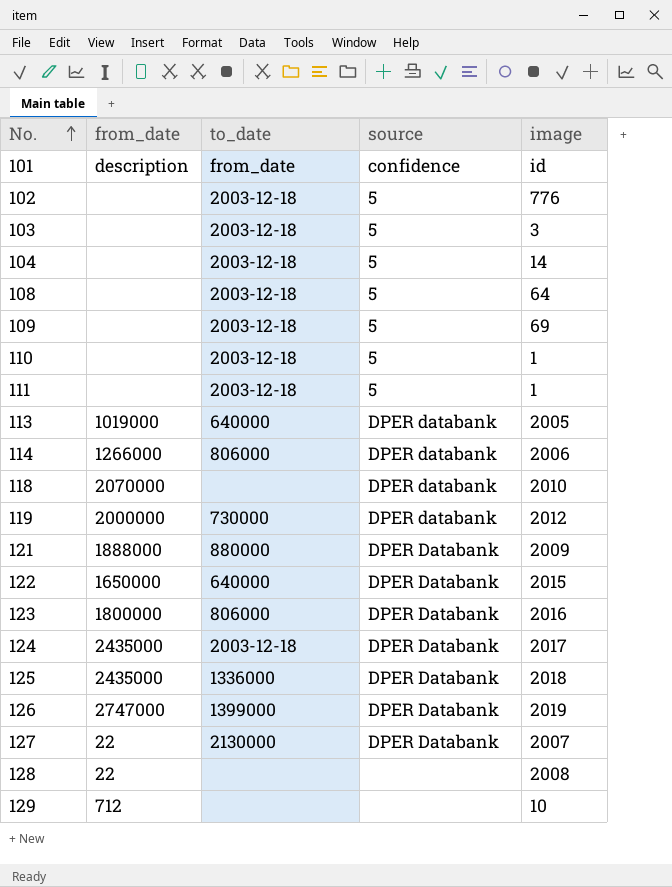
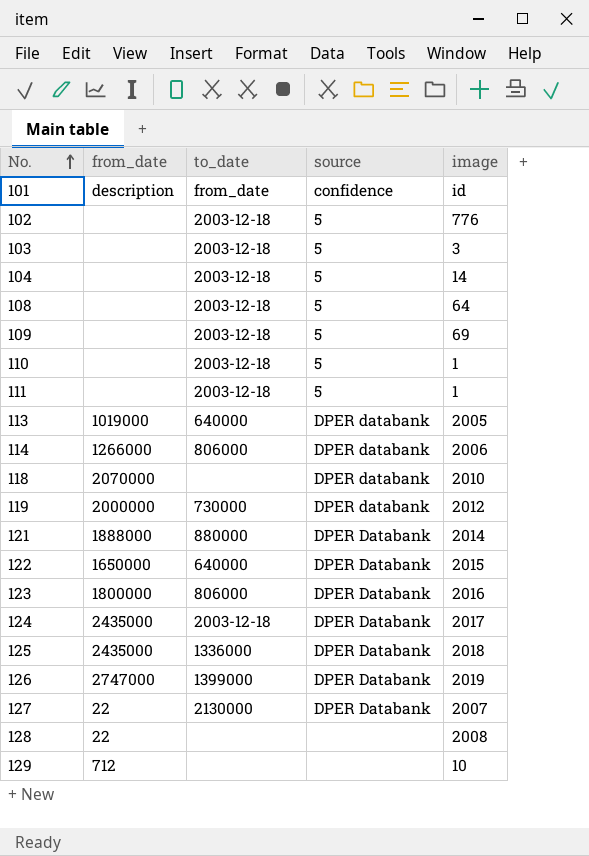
121 | image: 2009 -> 2014

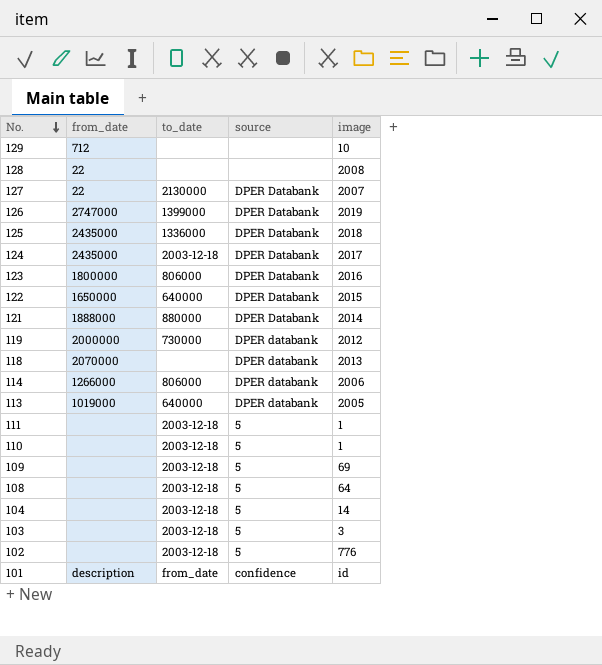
row order: No. ascending -> No. descending
118 | image: 2010 -> 2013

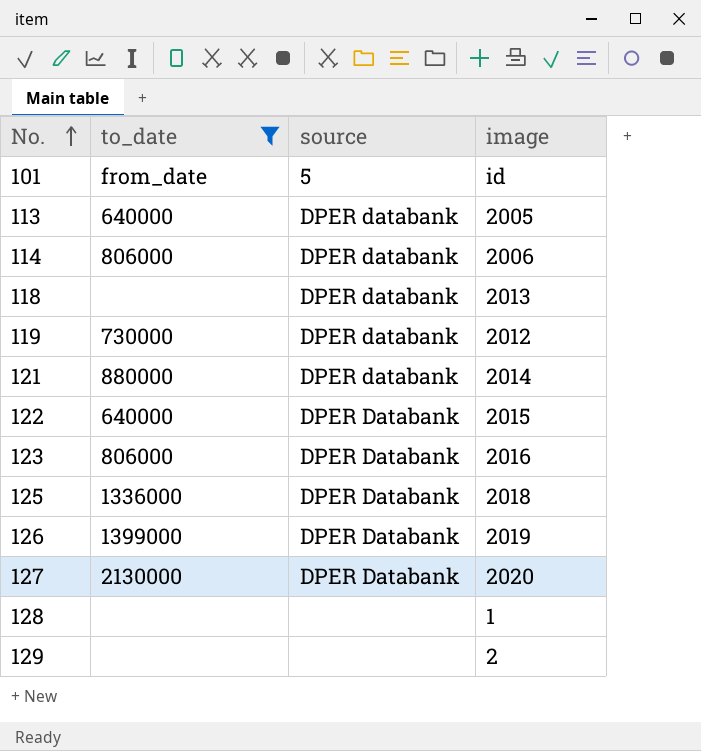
filter: none -> to_date != 2003-12-18
row order: No. descending -> No. ascending
column from_date | position: 2 -> none
101 | source: confidence -> 5
121 | source: DPER Databank -> DPER databank
127 | image: 2007 -> 2020
128 | image: 2008 -> 1
129 | image: 10 -> 2

